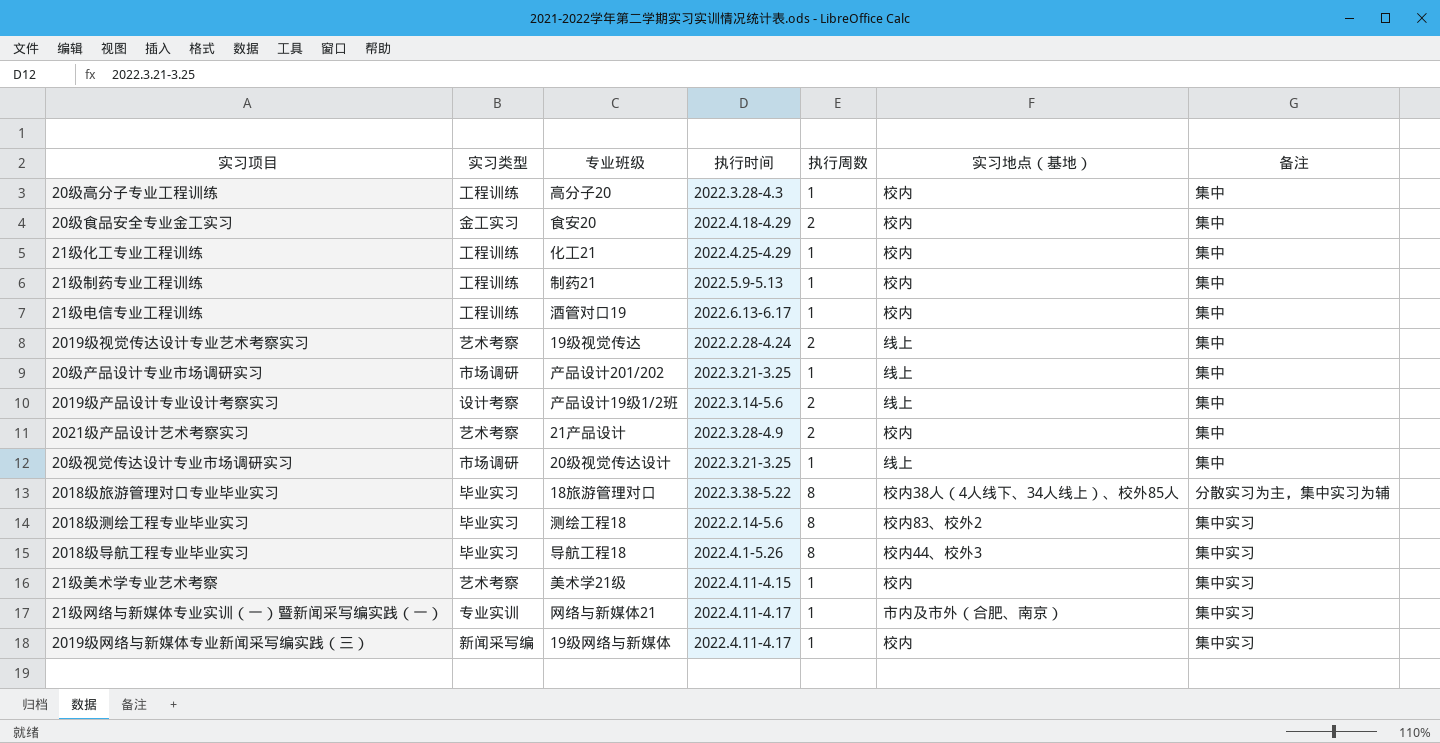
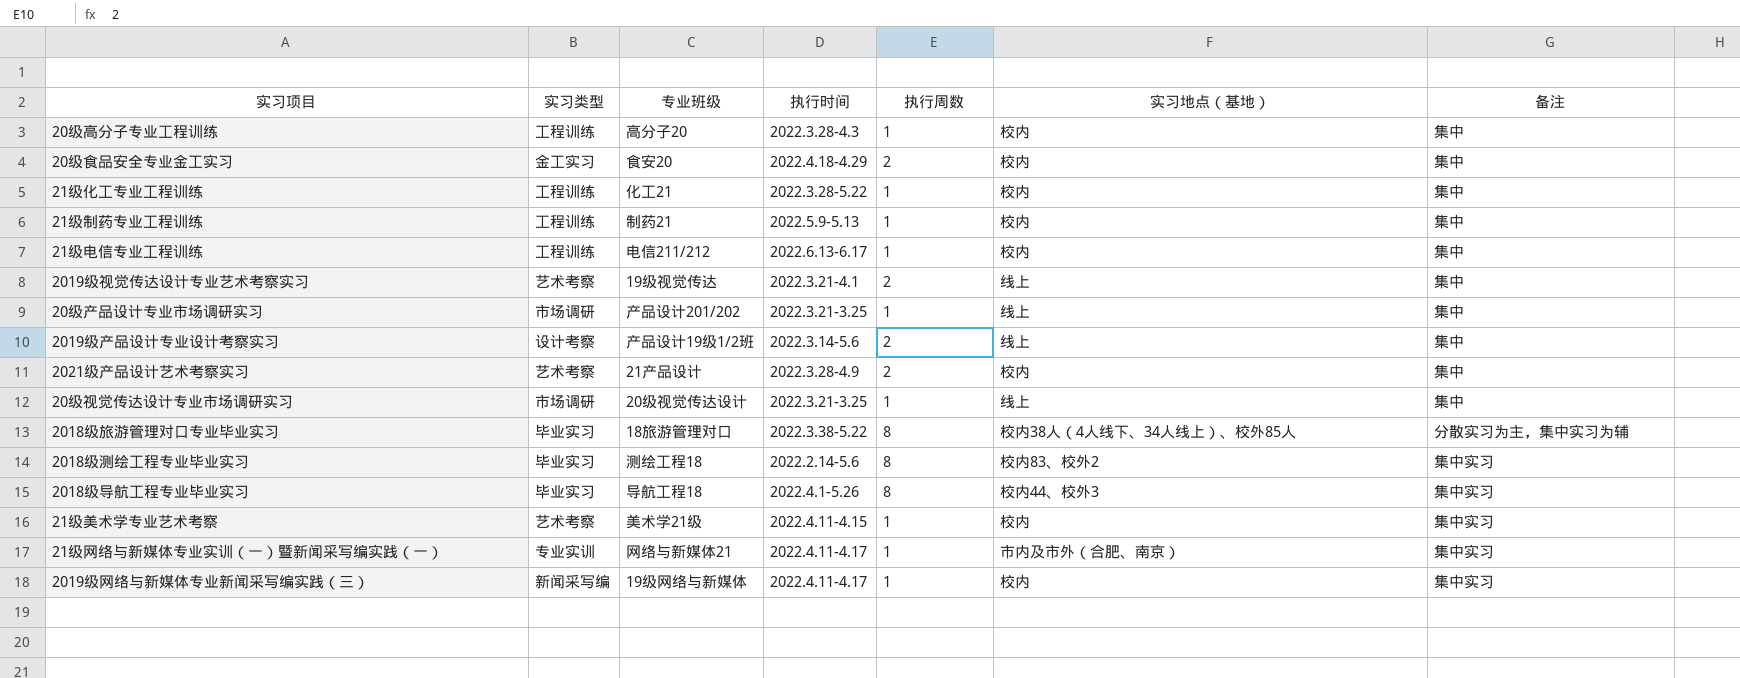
21级化工专业工程训练 | 执行时间: 2022.4.25-4.29 -> 2022.3.28-5.22
21级电信专业工程训练 | 专业班级: 酒管对口19 -> 电信211/212
2019级视觉传达设计专业艺术考察实习 | 执行时间: 2022.2.28-4.24 -> 2022.3.21-4.1

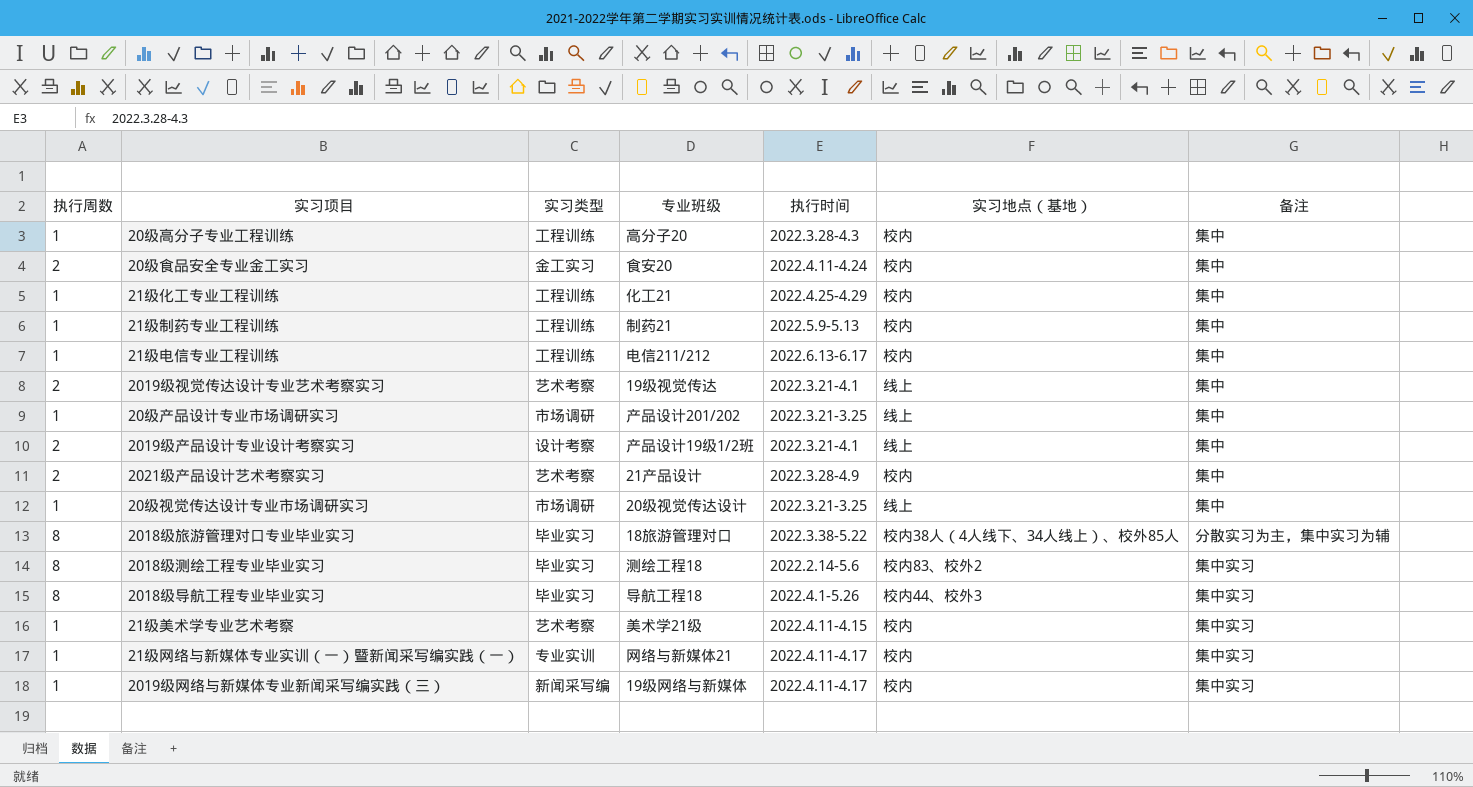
column 执行周数 | position: 5 -> 1
20级食品安全专业金工实习 | 执行时间: 2022.4.18-4.29 -> 2022.4.11-4.24
21级化工专业工程训练 | 执行时间: 2022.3.28-5.22 -> 2022.4.25-4.29
2019级产品设计专业设计考察实习 | 执行时间: 2022.3.14-5.6 -> 2022.3.21-4.1
21级网络与新媒体专业实训（一）暨新闻采写编实践（一） | 实习地点（基地）: 市内及市外（合肥、南京） -> 校内

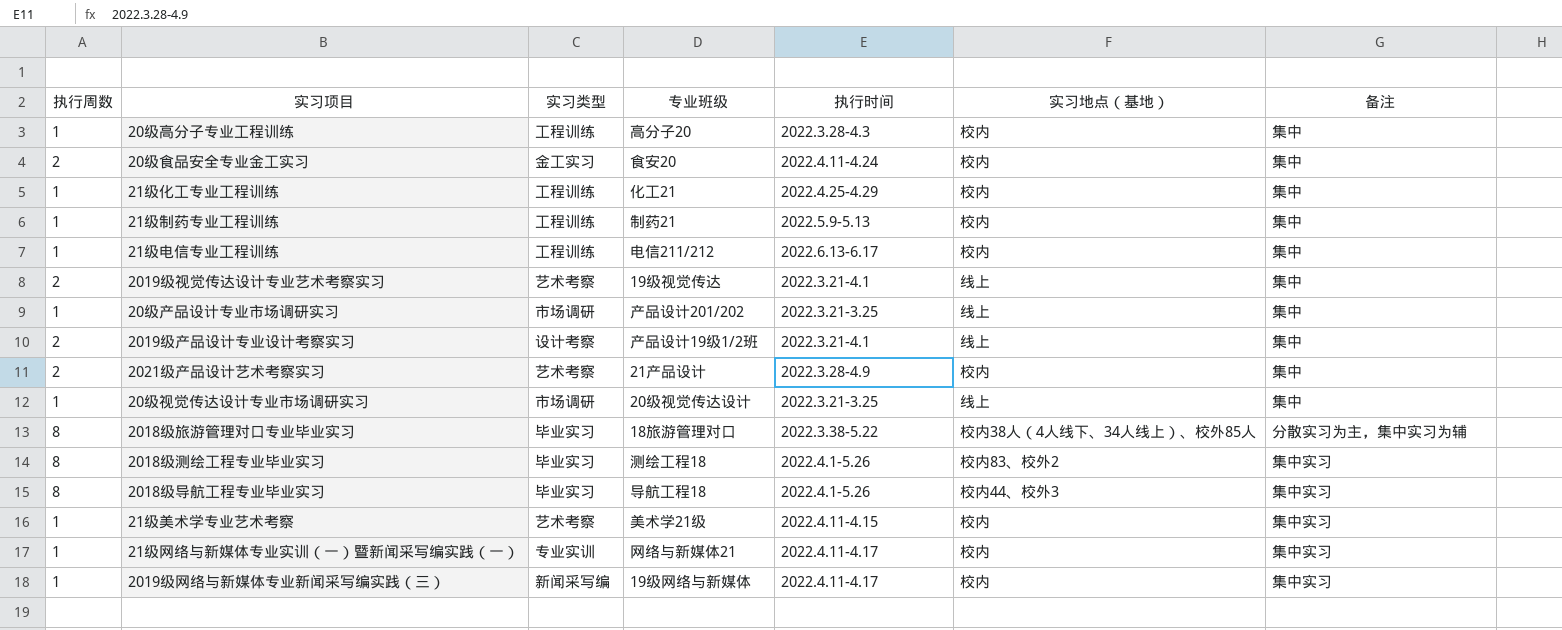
2018级测绘工程专业毕业实习 | 执行时间: 2022.2.14-5.6 -> 2022.4.1-5.26

